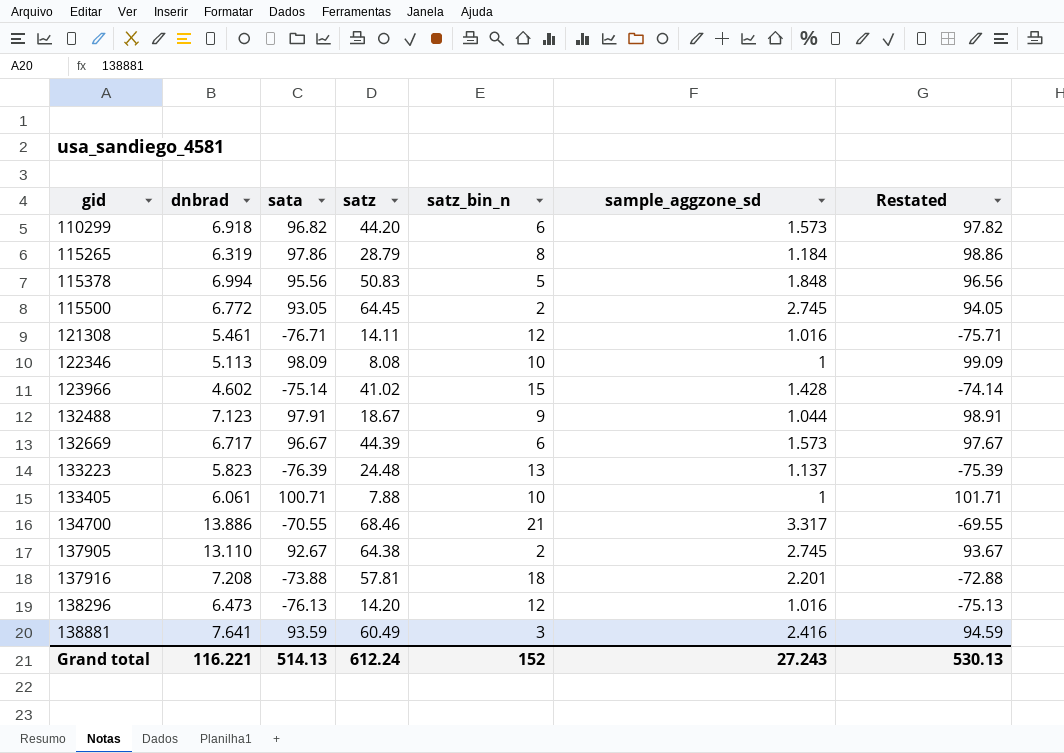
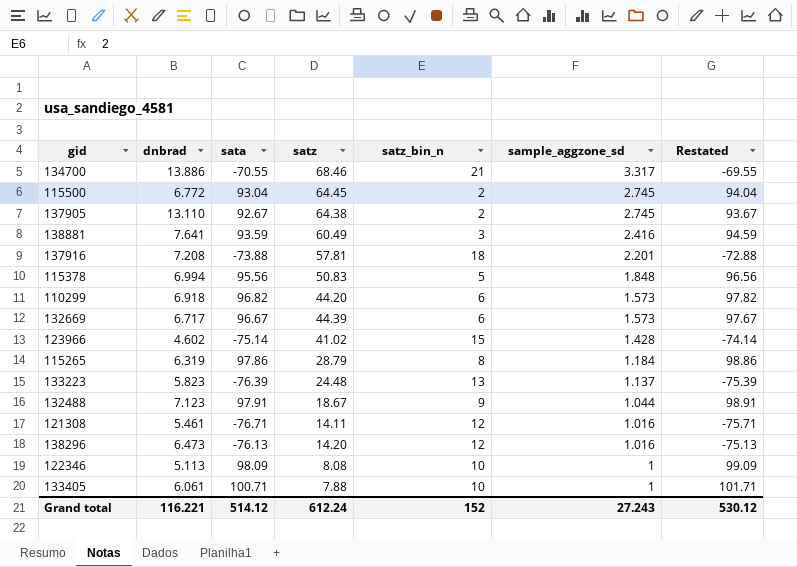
row order: gid ascending -> sample_aggzone_sd descending
115500 | sata: 93.05 -> 93.04
115500 | Restated: 94.05 -> 94.04
Grand total | sata: 514.13 -> 514.12
Grand total | Restated: 530.13 -> 530.12

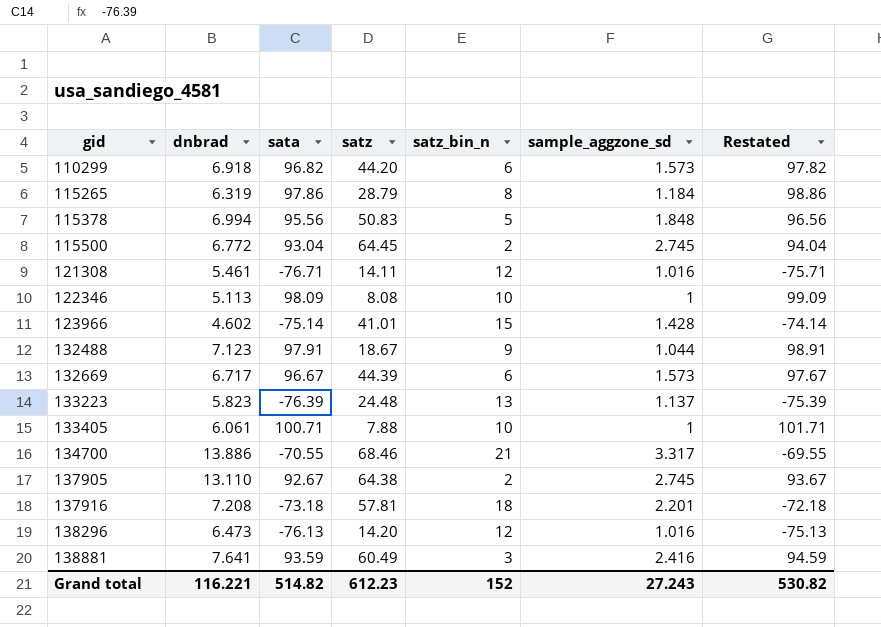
row order: sample_aggzone_sd descending -> gid ascending
123966 | satz: 41.02 -> 41.01
137916 | sata: -73.88 -> -73.18
137916 | Restated: -72.88 -> -72.18
Grand total | sata: 514.12 -> 514.82
Grand total | satz: 612.24 -> 612.23
Grand total | Restated: 530.12 -> 530.82

